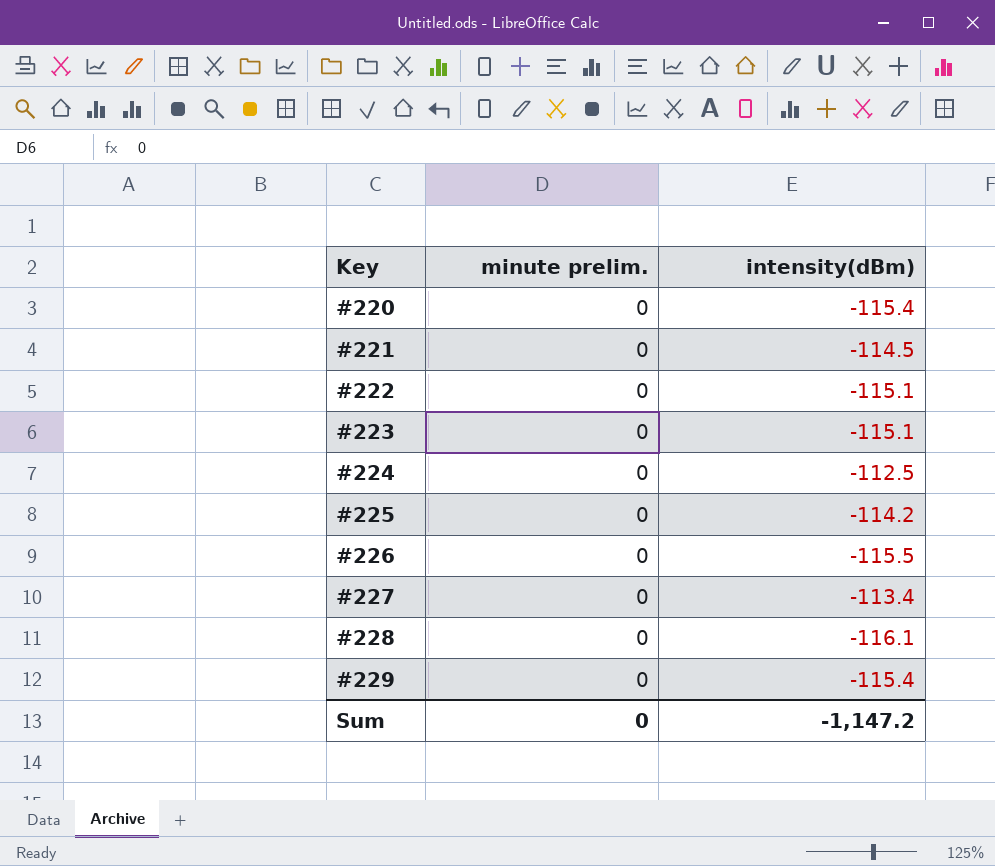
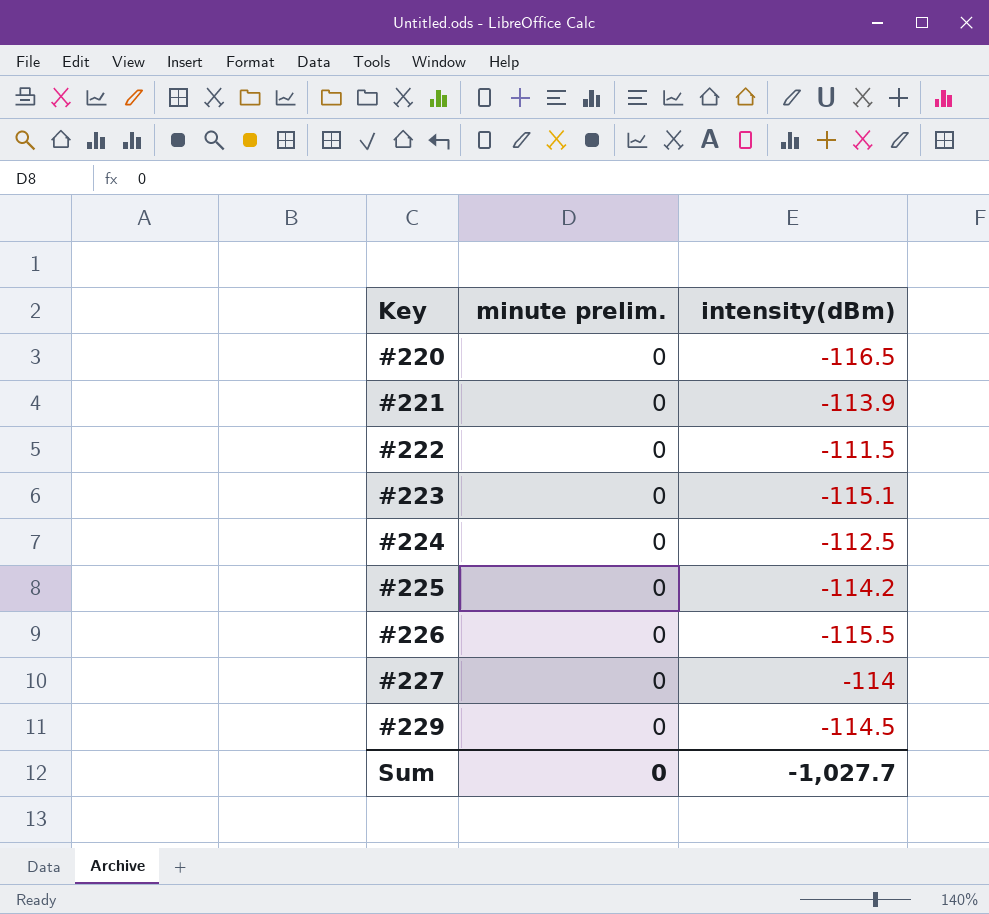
row #228: 0 | -116.1 -> none
#220 | intensity(dBm): -115.4 -> -116.5
#221 | intensity(dBm): -114.5 -> -113.9
#222 | intensity(dBm): -115.1 -> -111.5
#227 | intensity(dBm): -113.4 -> -114
#229 | intensity(dBm): -115.4 -> -114.5
Sum | intensity(dBm): -1,147.2 -> -1,027.7

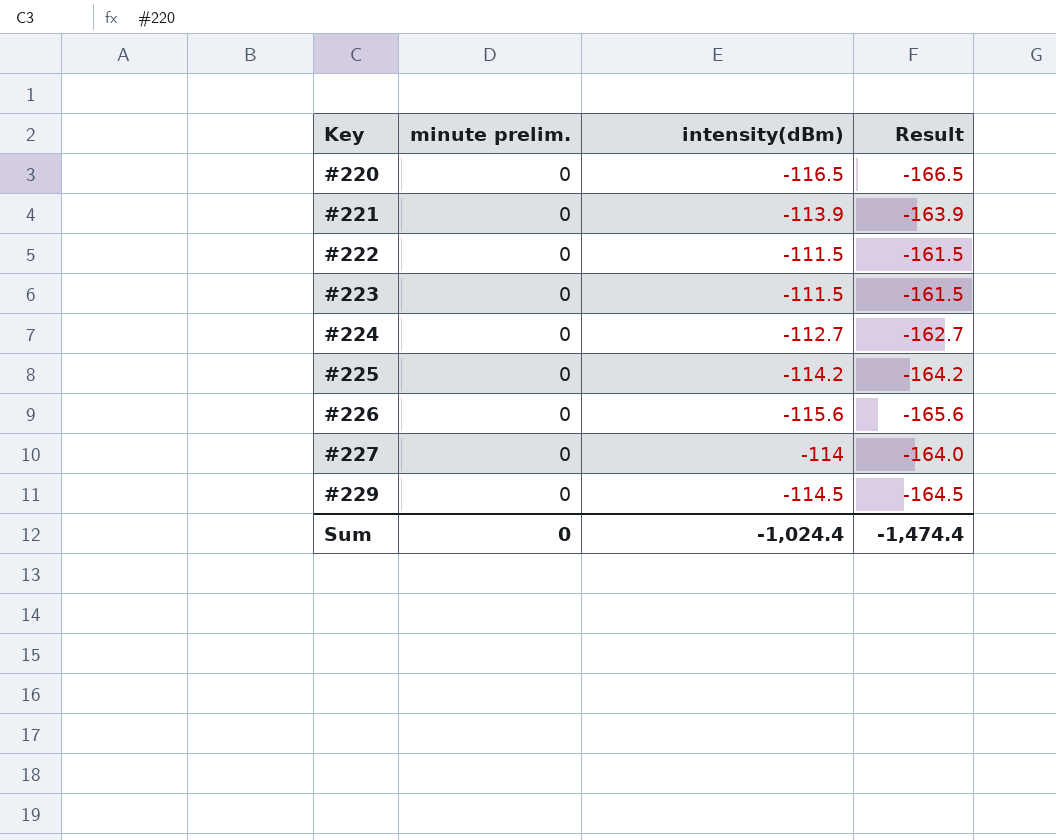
column Result | formula: none -> [intensity(dBm)] - 50
#223 | intensity(dBm): -115.1 -> -111.5
#224 | intensity(dBm): -112.5 -> -112.7
#226 | intensity(dBm): -115.5 -> -115.6
Sum | intensity(dBm): -1,027.7 -> -1,024.4

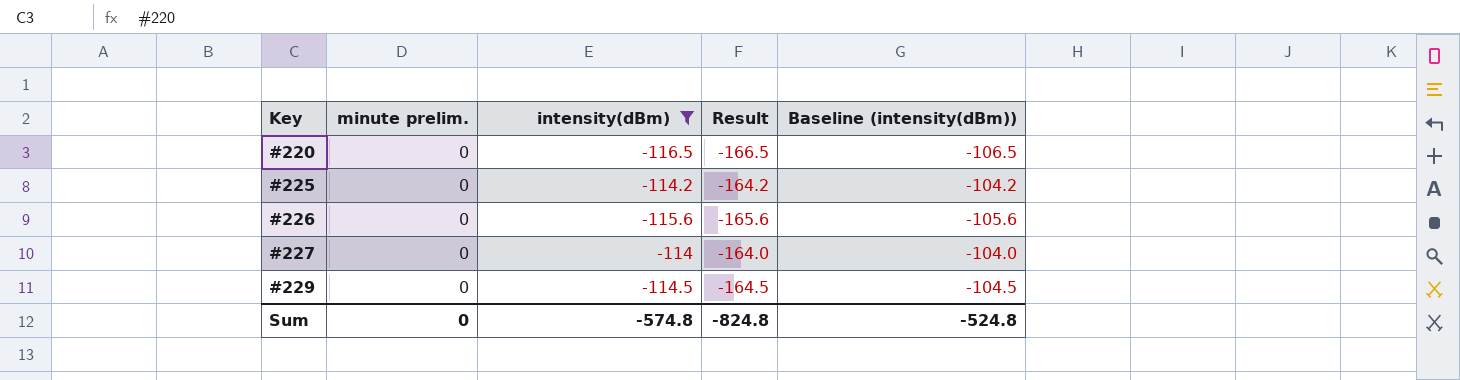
filter: none -> intensity(dBm) <= -114
column Baseline (intensity(dBm)) | formula: none -> [intensity(dBm)] + 10
Sum | intensity(dBm): -1,024.4 -> -574.8
Sum | Result: -1,474.4 -> -824.8

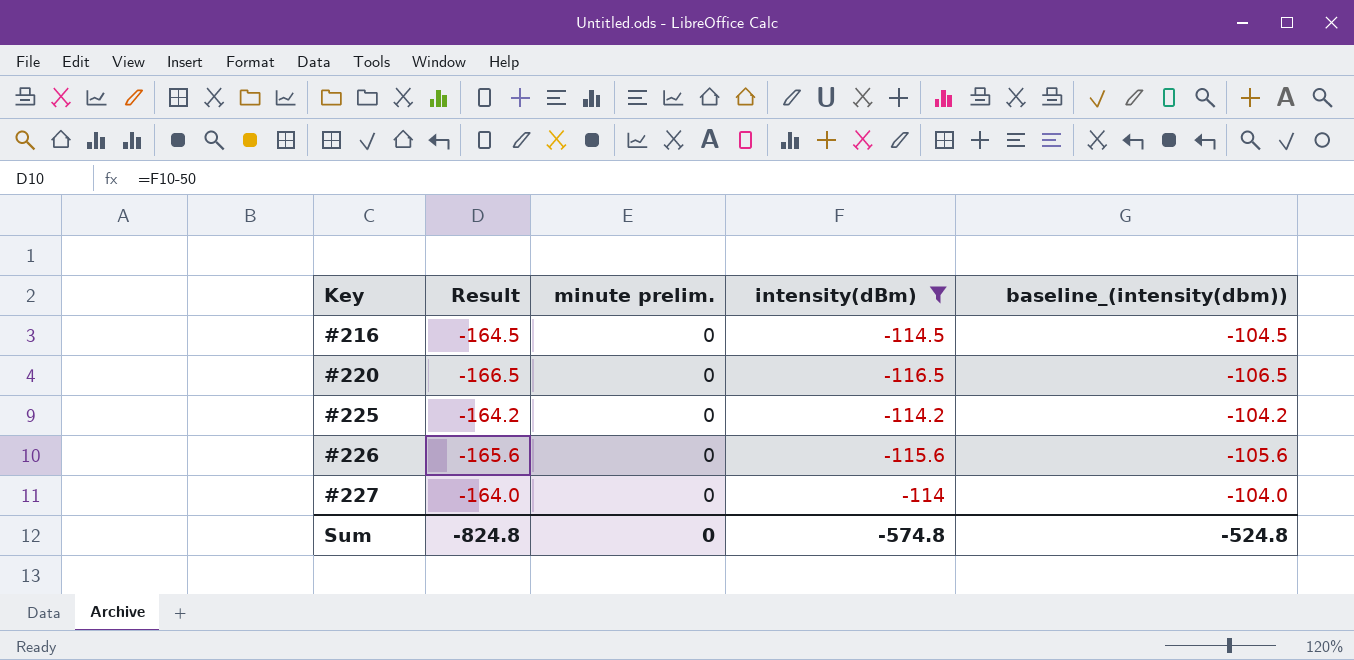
column Result | position: 4 -> 2
column name: Baseline (intensity(dBm)) -> baseline_(intensity(dbm))
row #229: 0 | -114.5 | -164.5 | -104.5 -> none
row #216: none -> -164.5 | 0 | -114.5 | -104.5

